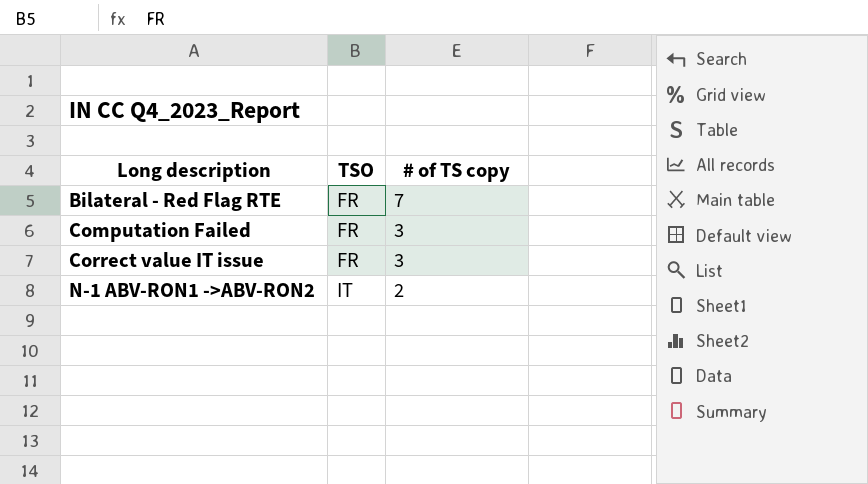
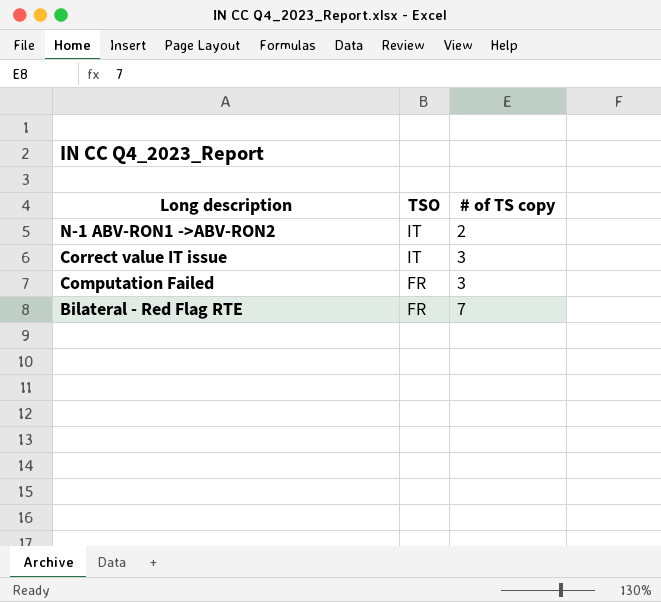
row order: Long description ascending -> Long description descending
Correct value IT issue | TSO: FR -> IT

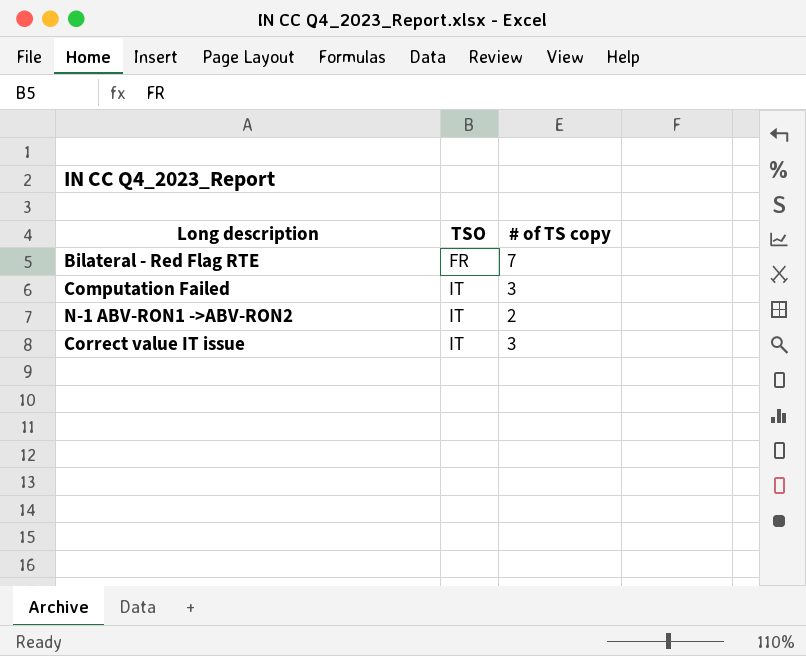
row order: Long description descending -> TSO ascending
Computation Failed | TSO: FR -> IT

